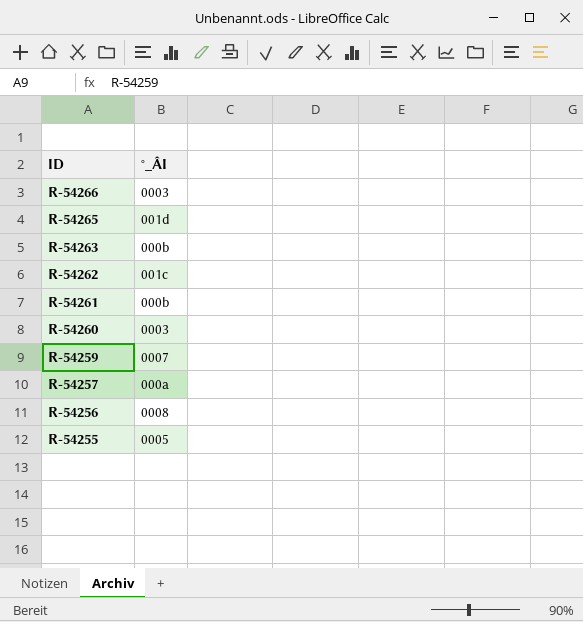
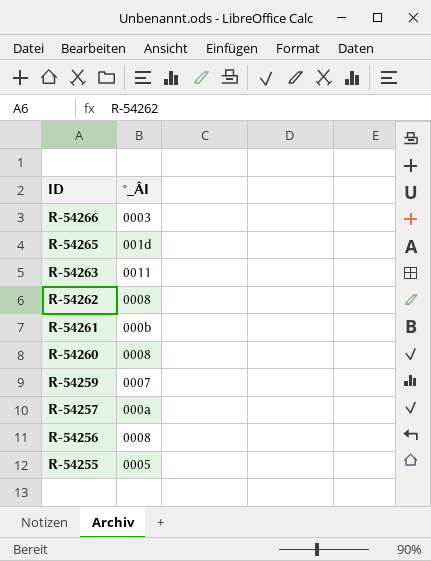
R-54263 | °_ÂI: 000b -> 0011
R-54262 | °_ÂI: 001c -> 0008
R-54260 | °_ÂI: 0003 -> 0008

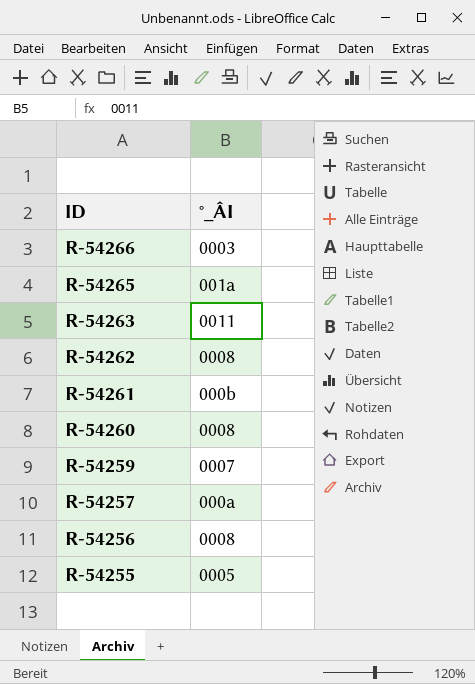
R-54265 | °_ÂI: 001d -> 001a

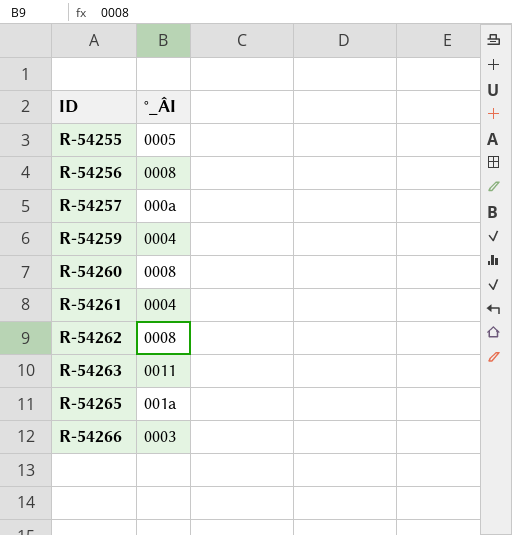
row order: ID descending -> ID ascending
R-54259 | °_ÂI: 0007 -> 0004
R-54261 | °_ÂI: 000b -> 0004

